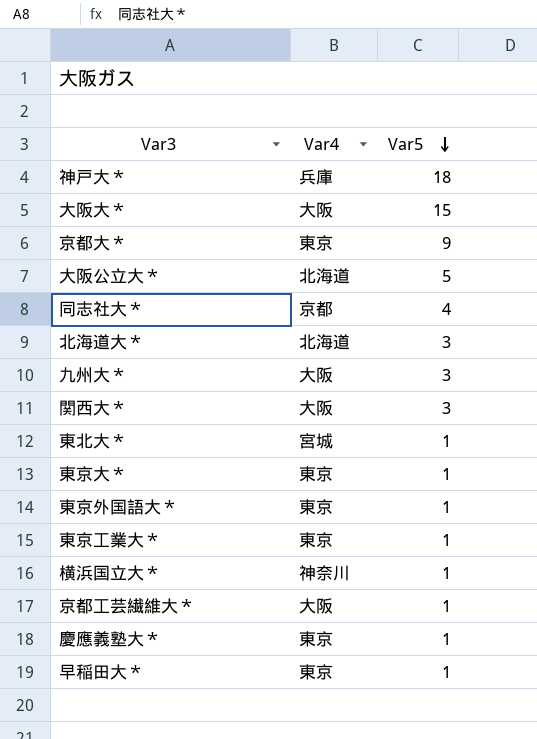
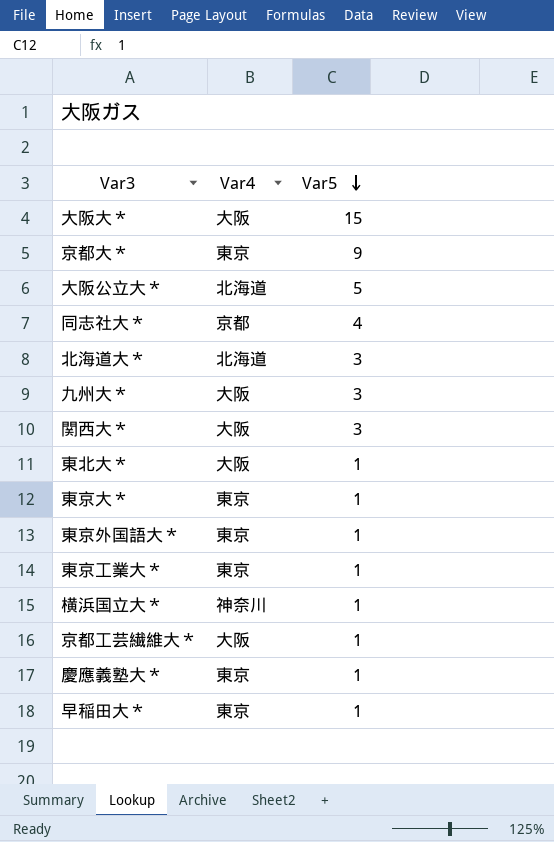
row 神戸大＊: 兵庫 | 18 -> none
東北大＊ | Var4: 宮城 -> 大阪

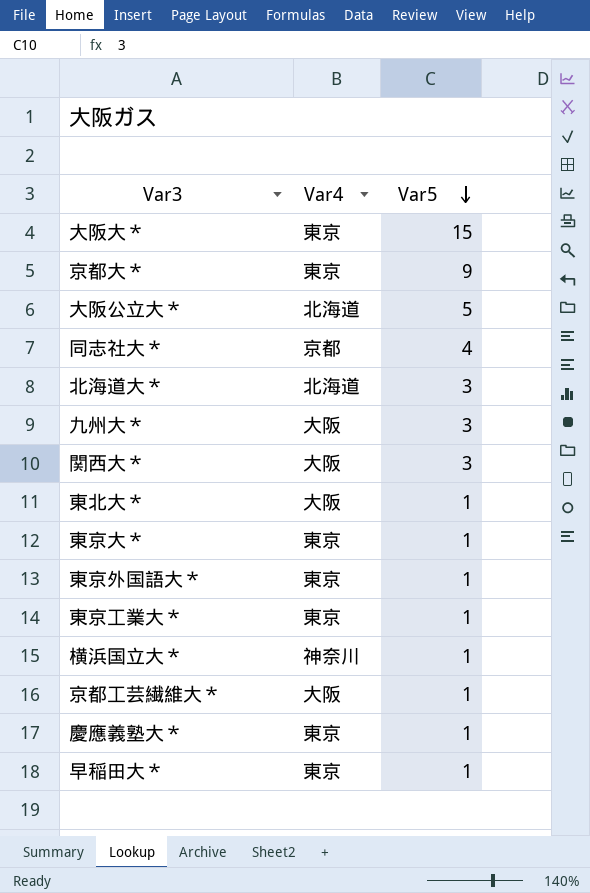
大阪大＊ | Var4: 大阪 -> 東京

